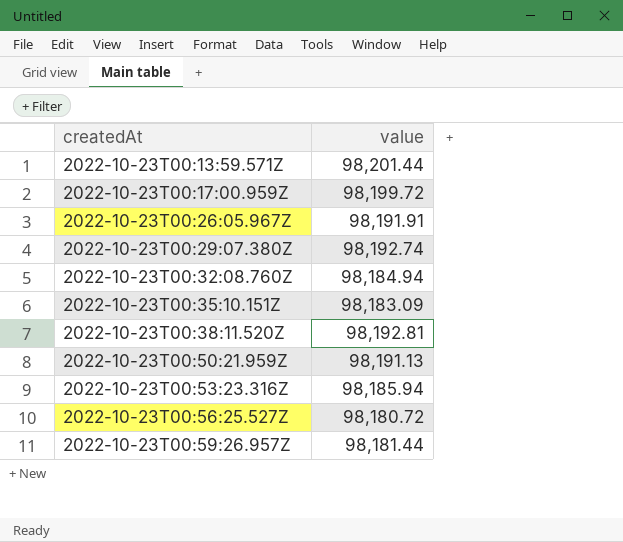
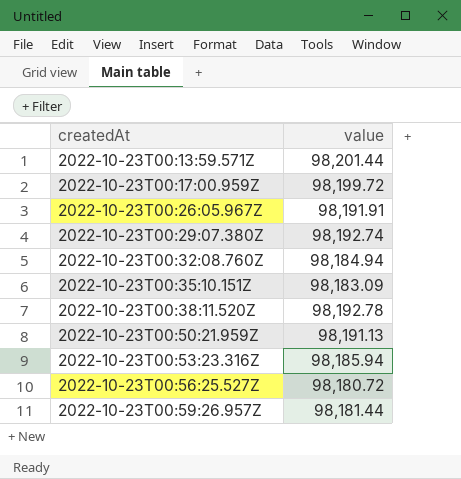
2022-10-23T00:38:11.520Z | value: 98,192.81 -> 98,192.78

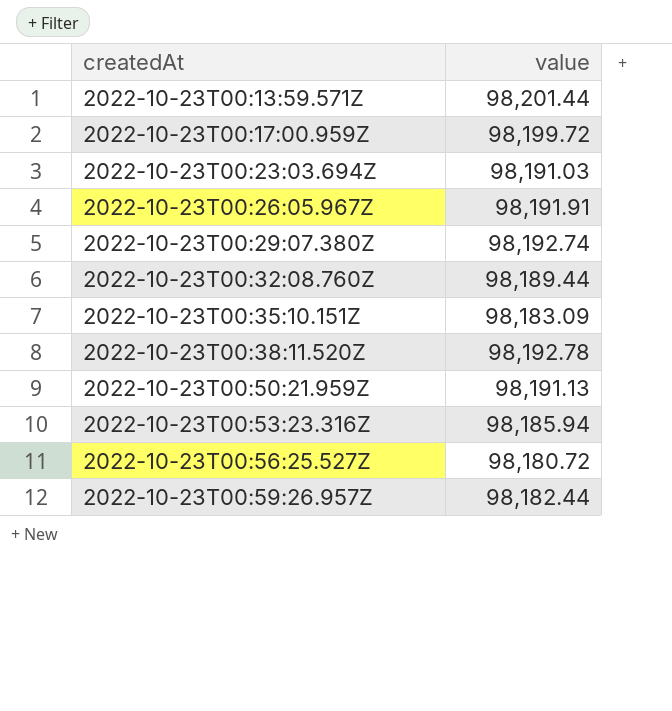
row 2022-10-23T00:23:03.694Z: none -> 98,191.03
2022-10-23T00:32:08.760Z | value: 98,184.94 -> 98,189.44
2022-10-23T00:59:26.957Z | value: 98,181.44 -> 98,182.44

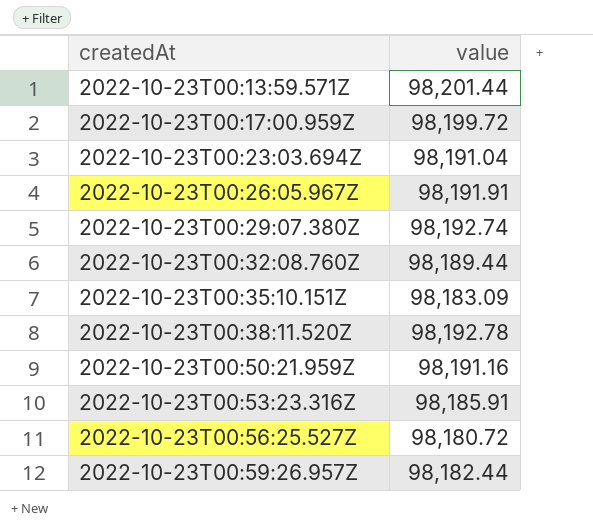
2022-10-23T00:23:03.694Z | value: 98,191.03 -> 98,191.04
2022-10-23T00:50:21.959Z | value: 98,191.13 -> 98,191.16
2022-10-23T00:53:23.316Z | value: 98,185.94 -> 98,185.91

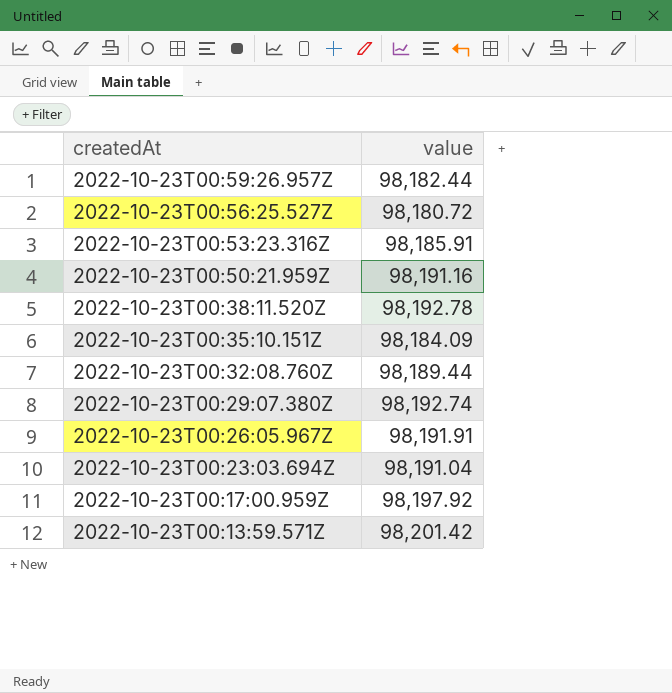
row order: createdAt ascending -> createdAt descending
2022-10-23T00:35:10.151Z | value: 98,183.09 -> 98,184.09
2022-10-23T00:17:00.959Z | value: 98,199.72 -> 98,197.92
2022-10-23T00:13:59.571Z | value: 98,201.44 -> 98,201.42

